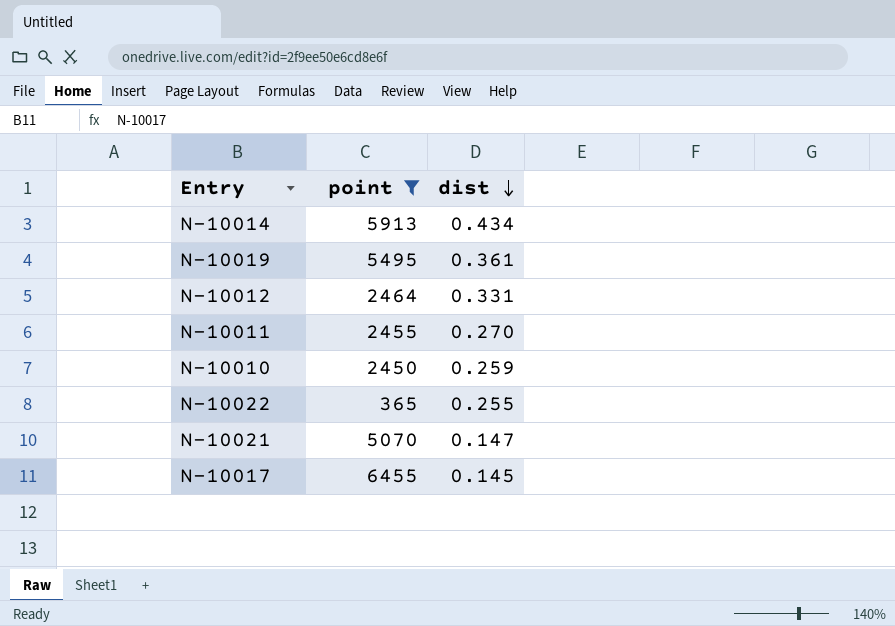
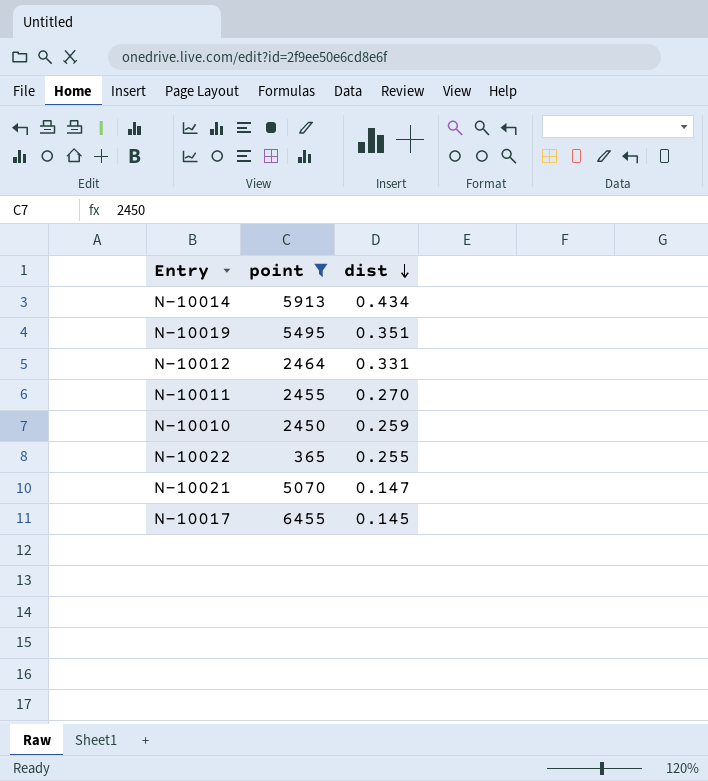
N-10019 | dist: 0.361 -> 0.351

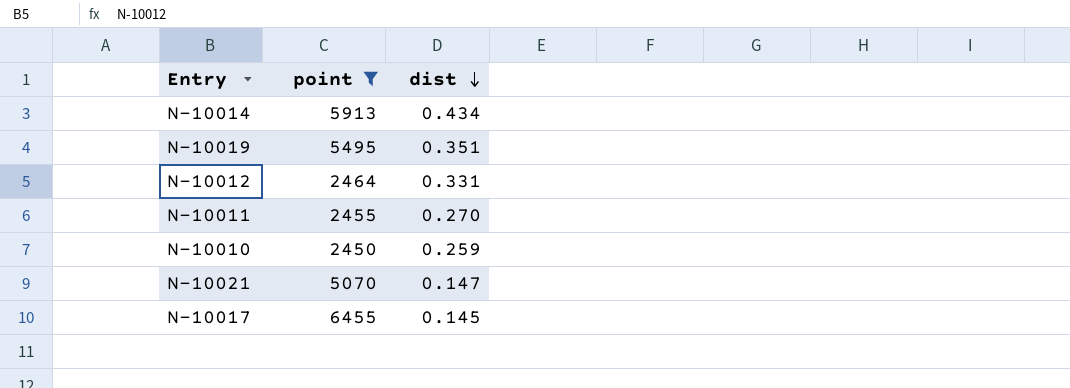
row N-10022: 365 | 0.255 -> none

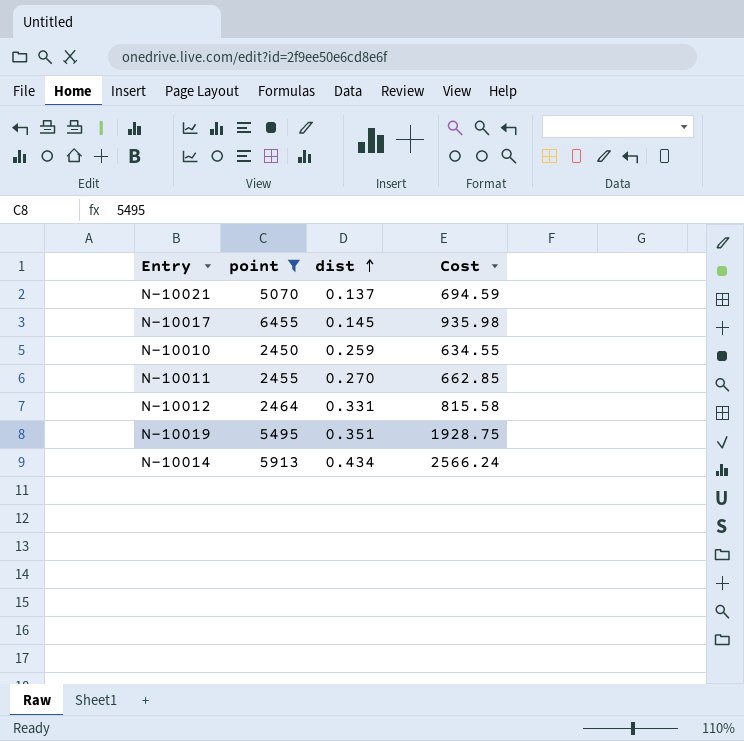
row order: dist descending -> dist ascending
column Cost | formula: none -> [point] * [dist]
N-10021 | dist: 0.147 -> 0.137

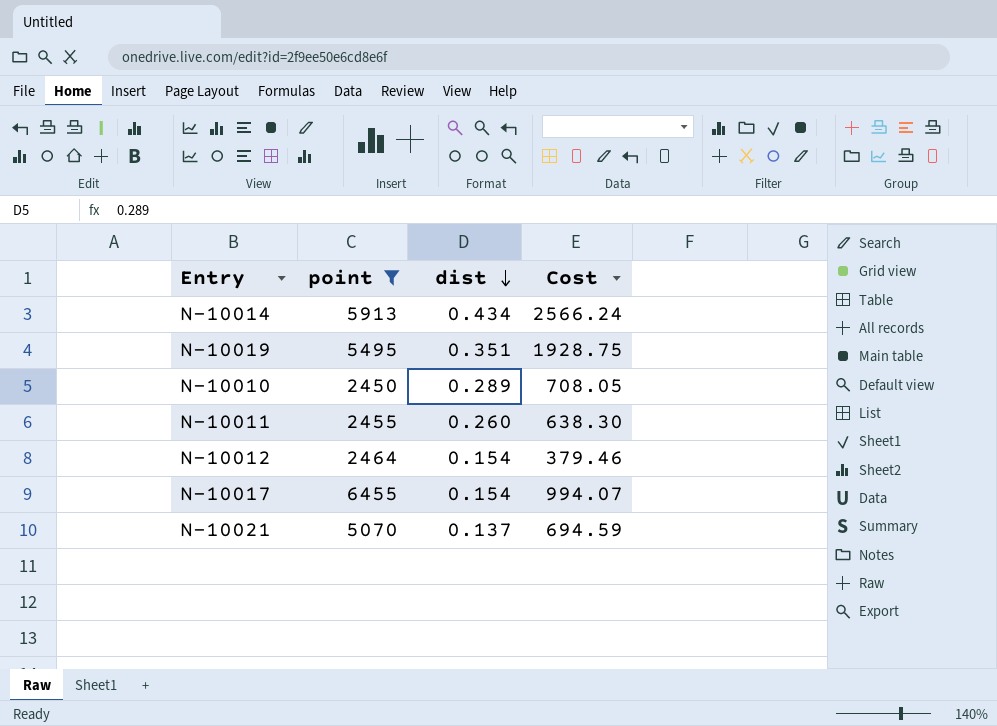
row order: dist ascending -> dist descending
N-10010 | dist: 0.259 -> 0.289
N-10010 | Cost: 634.55 -> 708.05
N-10011 | dist: 0.270 -> 0.260
N-10011 | Cost: 662.85 -> 638.30
N-10012 | dist: 0.331 -> 0.154
N-10012 | Cost: 815.58 -> 379.46
N-10017 | dist: 0.145 -> 0.154
N-10017 | Cost: 935.98 -> 994.07

